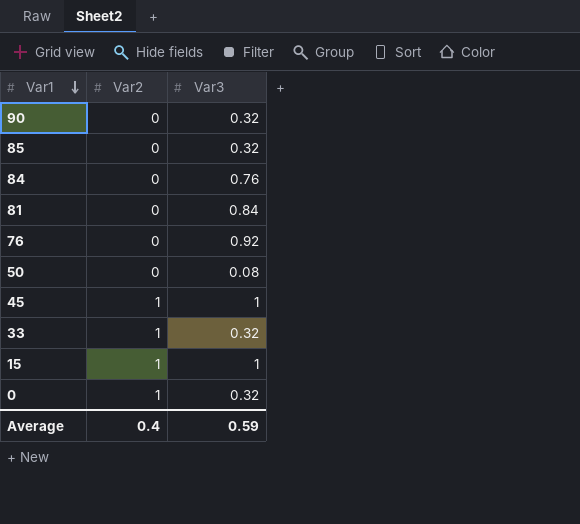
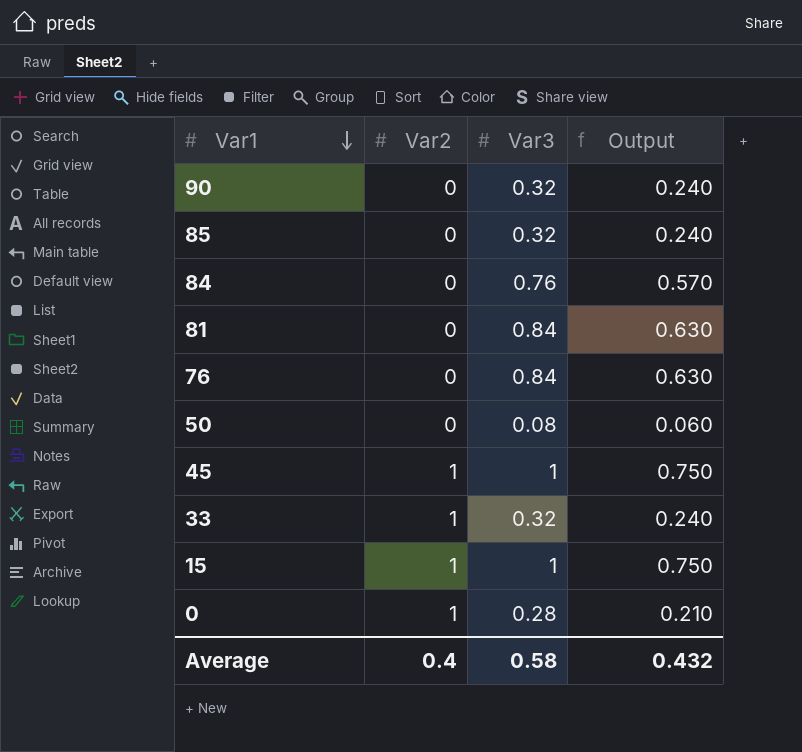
column Output | formula: none -> [Var3] * 0.75
76 | Var3: 0.92 -> 0.84
0 | Var3: 0.32 -> 0.28
Average | Var3: 0.59 -> 0.58

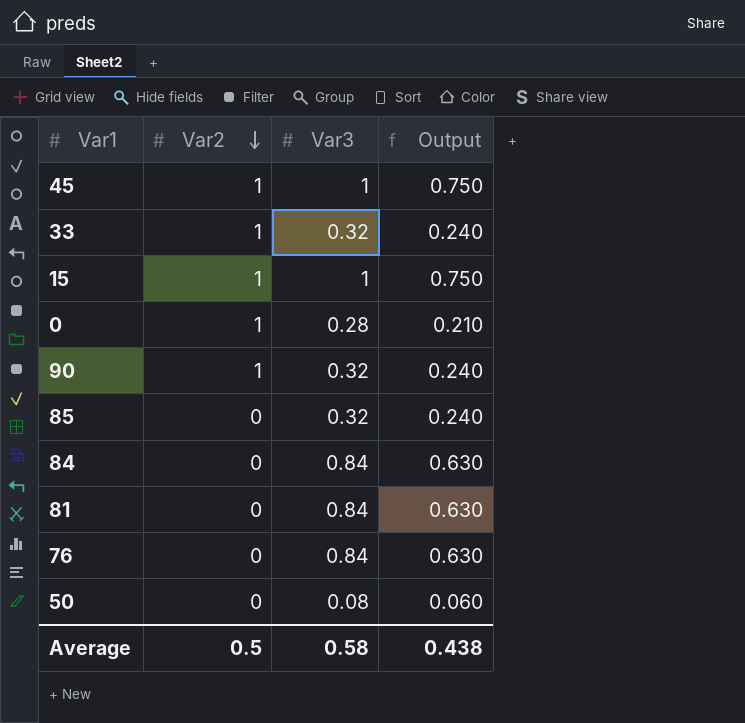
row order: Var1 descending -> Var2 descending
90 | Var2: 0 -> 1
84 | Var3: 0.76 -> 0.84
84 | Output: 0.570 -> 0.630
Average | Var2: 0.4 -> 0.5
Average | Output: 0.432 -> 0.438

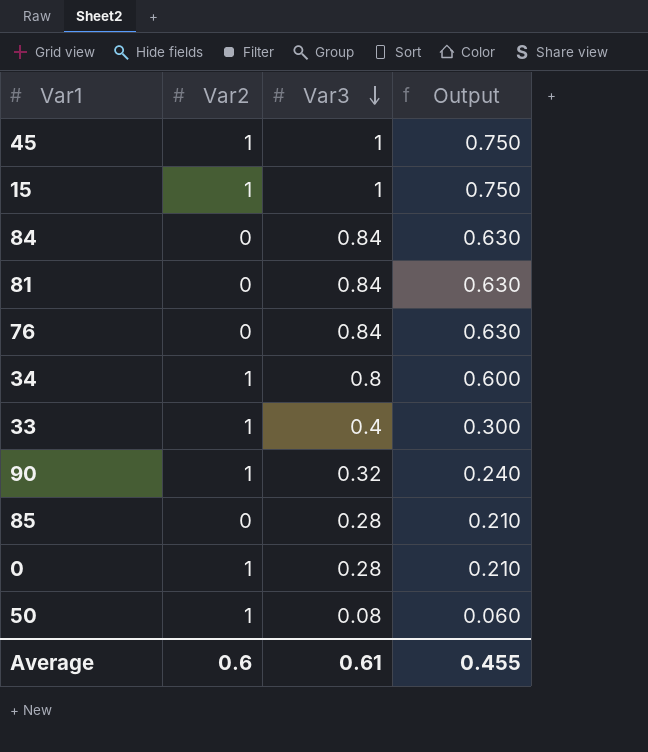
row order: Var2 descending -> Var3 descending
row 34: none -> 1 | 0.8 | 0.600
33 | Var3: 0.32 -> 0.4
33 | Output: 0.240 -> 0.300
85 | Var3: 0.32 -> 0.28
85 | Output: 0.240 -> 0.210
50 | Var2: 0 -> 1
Average | Var2: 0.5 -> 0.6
Average | Var3: 0.58 -> 0.61
Average | Output: 0.438 -> 0.455

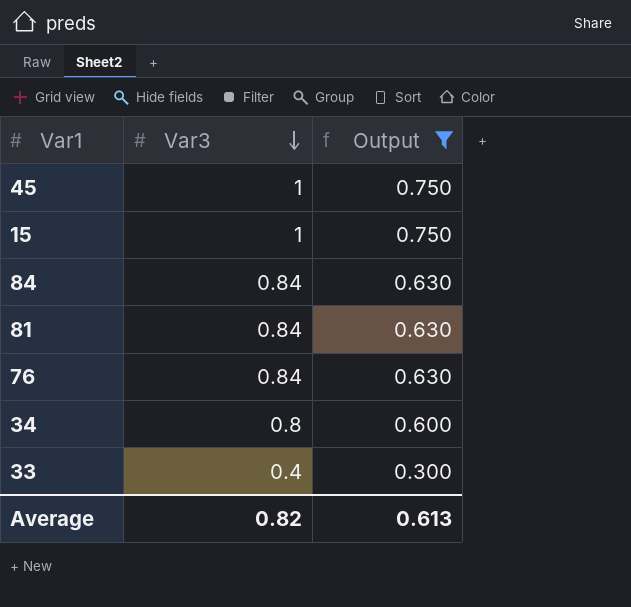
filter: none -> Output >= 0.300
column Var2 | position: 2 -> none
Average | Var3: 0.61 -> 0.82
Average | Output: 0.455 -> 0.613

